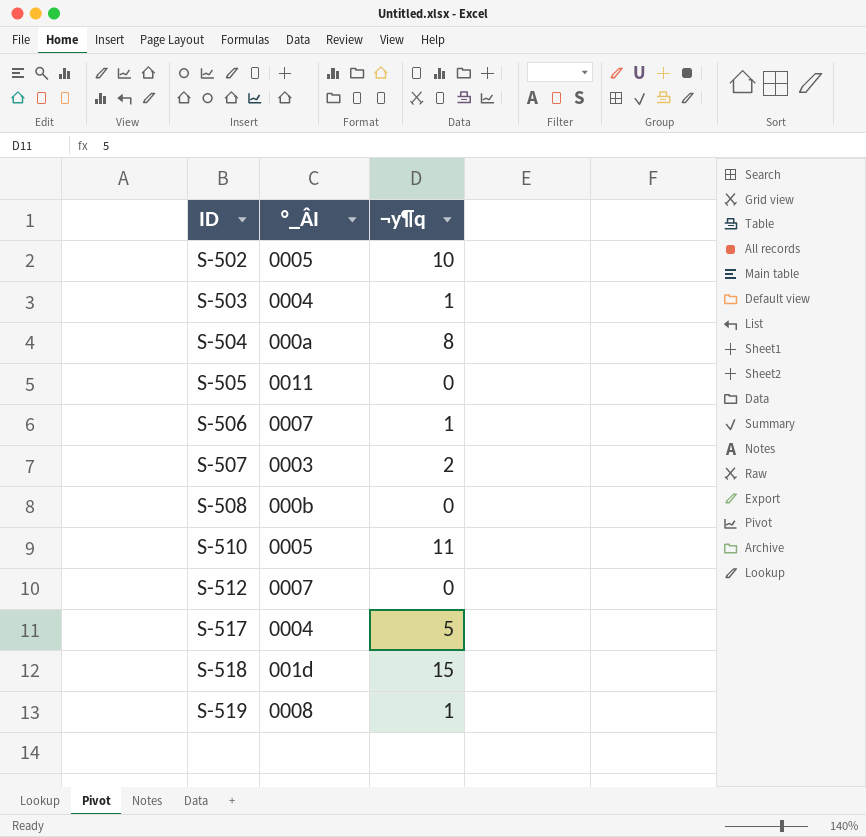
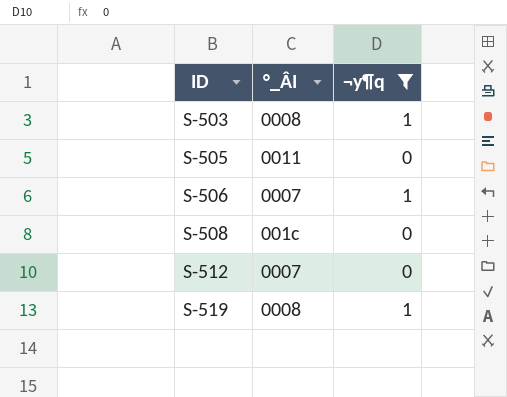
filter: none -> ¬y¶q <= 1
S-503 | °_ÂI: 0004 -> 0008
S-508 | °_ÂI: 000b -> 001c

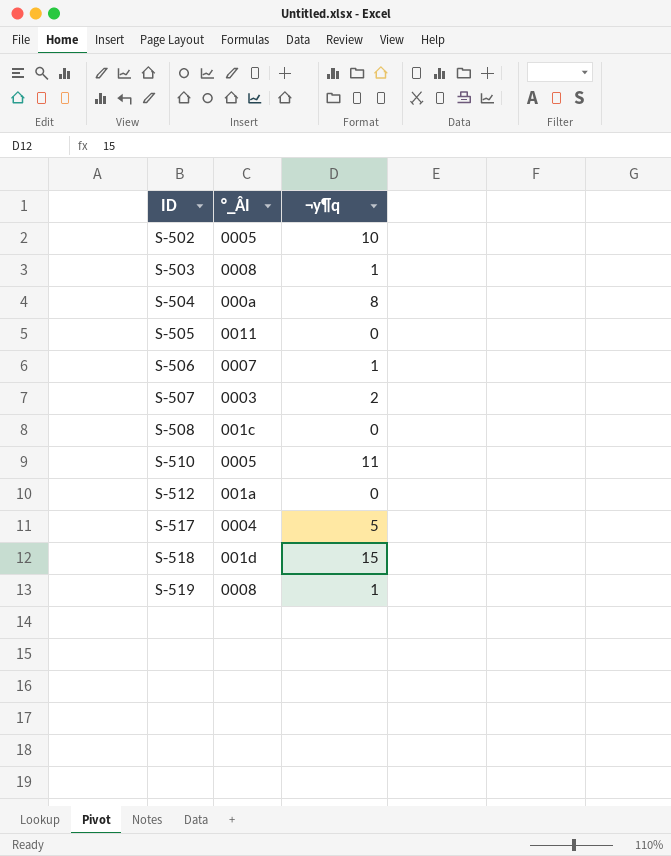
filter: ¬y¶q <= 1 -> none
S-512 | °_ÂI: 0007 -> 001a

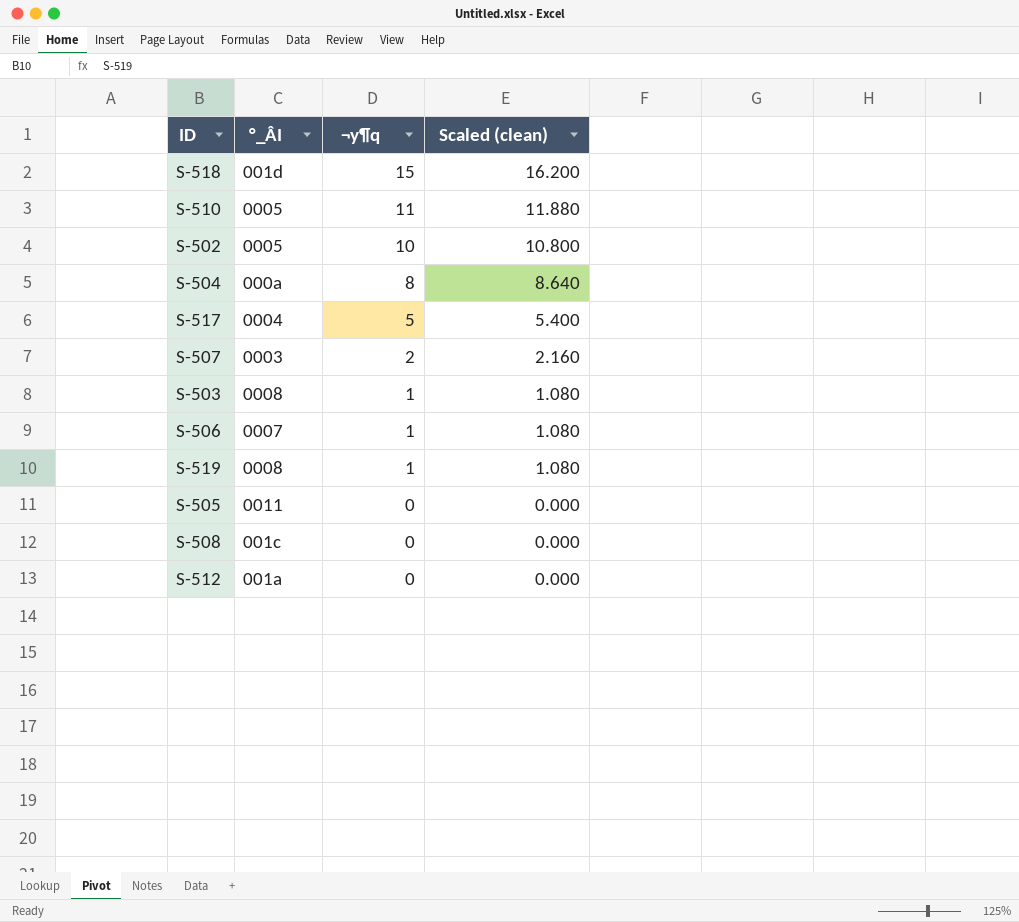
row order: ID ascending -> ¬y¶q descending
column Scaled (clean) | formula: none -> [¬y¶q] * 1.08

